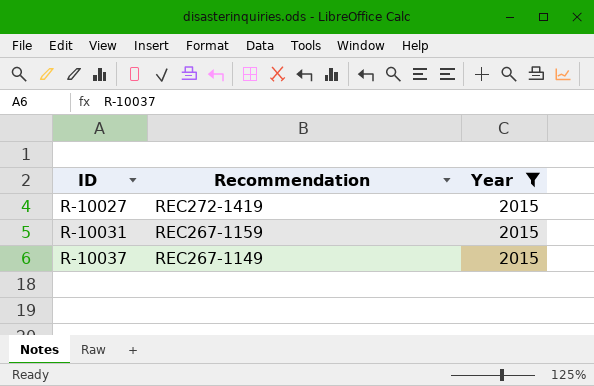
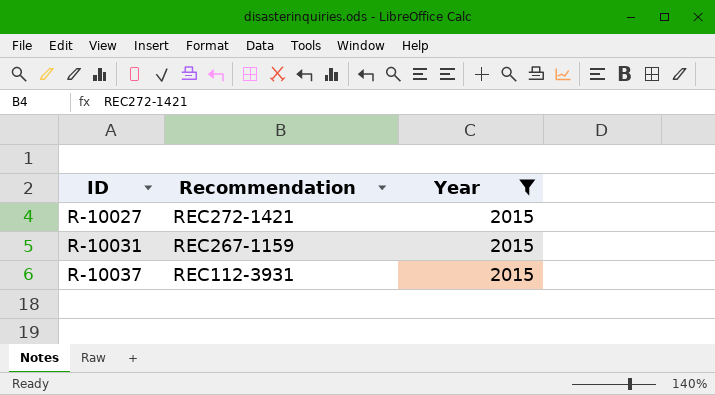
R-10027 | Recommendation: REC272-1419 -> REC272-1421
R-10037 | Recommendation: REC267-1149 -> REC112-3931

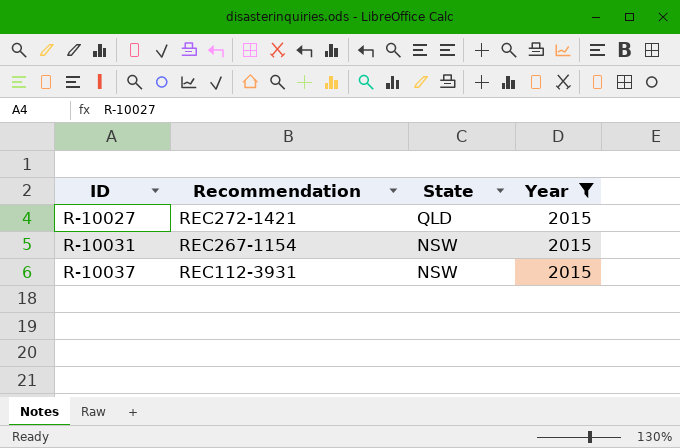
column State | position: none -> 3
R-10031 | Recommendation: REC267-1159 -> REC267-1154

